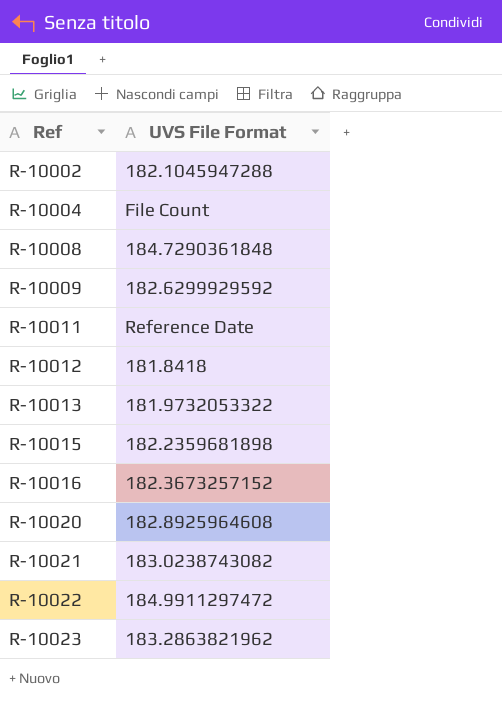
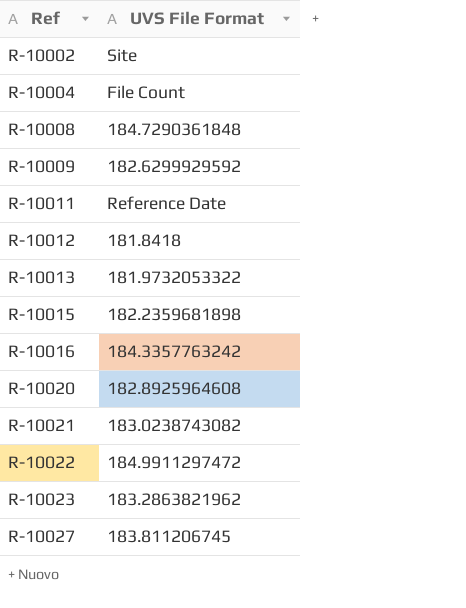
R-10002 | UVS File Format: 182.1045947288 -> Site
R-10016 | UVS File Format: 182.3673257152 -> 184.3357763242
row R-10027: none -> 183.811206745

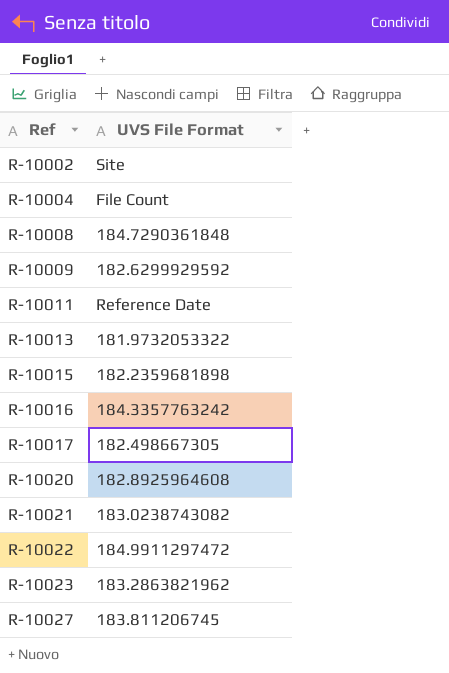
row R-10012: 181.8418 -> none
row R-10017: none -> 182.498667305

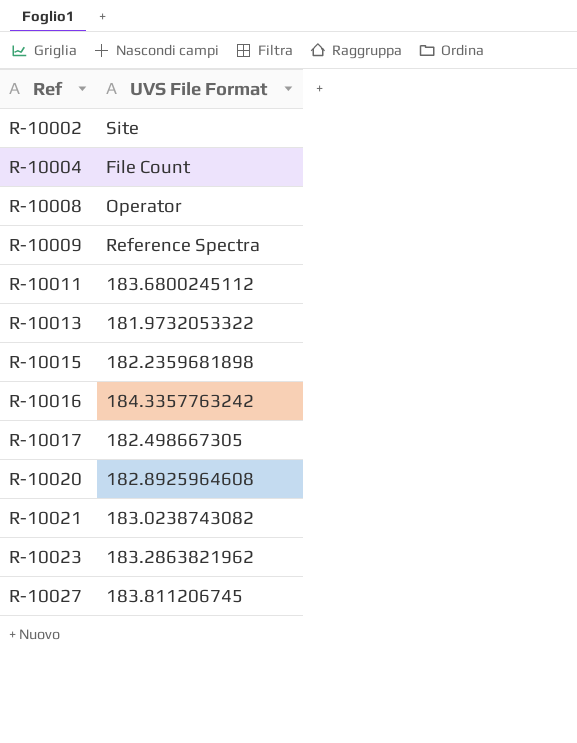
row R-10022: 184.9911297472 -> none
R-10008 | UVS File Format: 184.7290361848 -> Operator
R-10009 | UVS File Format: 182.6299929592 -> Reference Spectra
R-10011 | UVS File Format: Reference Date -> 183.6800245112

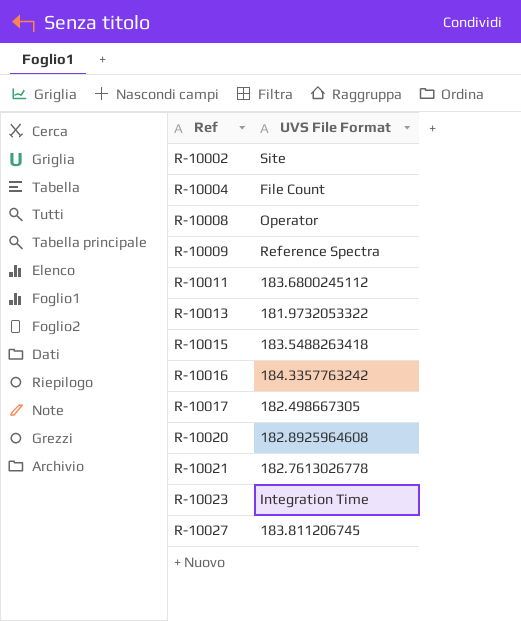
R-10015 | UVS File Format: 182.2359681898 -> 183.5488263418
R-10021 | UVS File Format: 183.0238743082 -> 182.7613026778
R-10023 | UVS File Format: 183.2863821962 -> Integration Time

